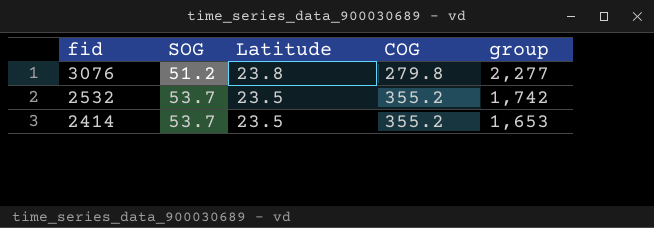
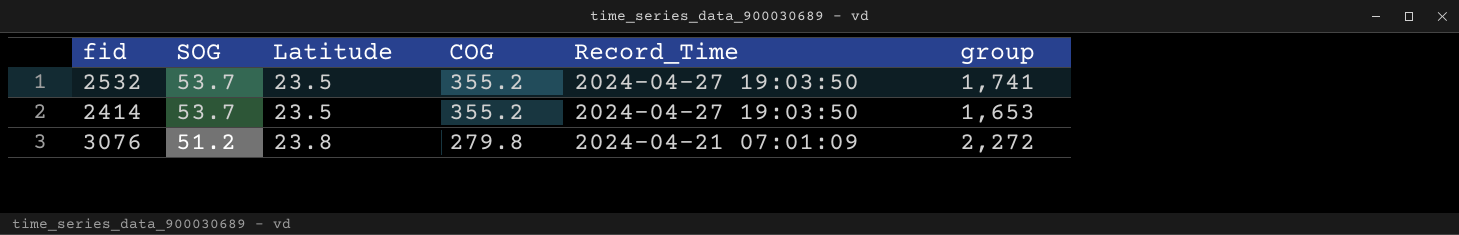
row order: fid descending -> SOG descending
column Record_Time | position: none -> 5
2532 | group: 1,742 -> 1,741
3076 | group: 2,277 -> 2,272

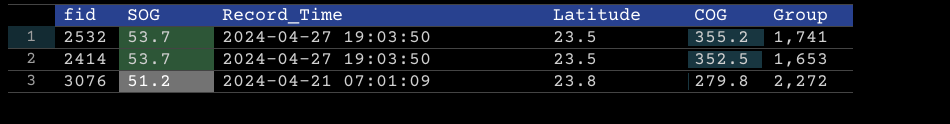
column Record_Time | position: 5 -> 3
column name: group -> Group
2414 | COG: 355.2 -> 352.5

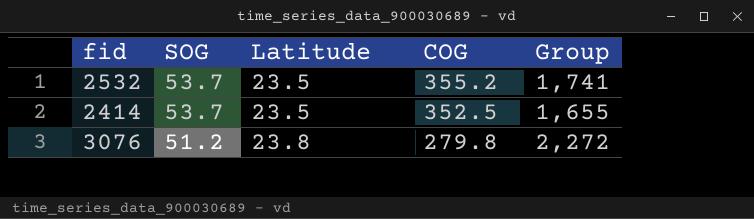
column Record_Time | position: 3 -> none
2414 | Group: 1,653 -> 1,655

